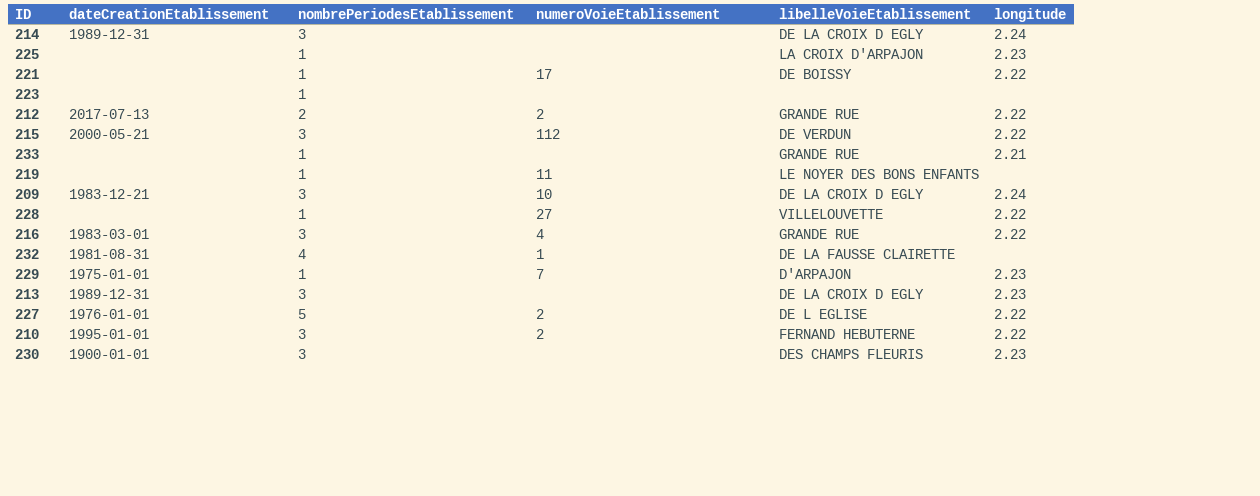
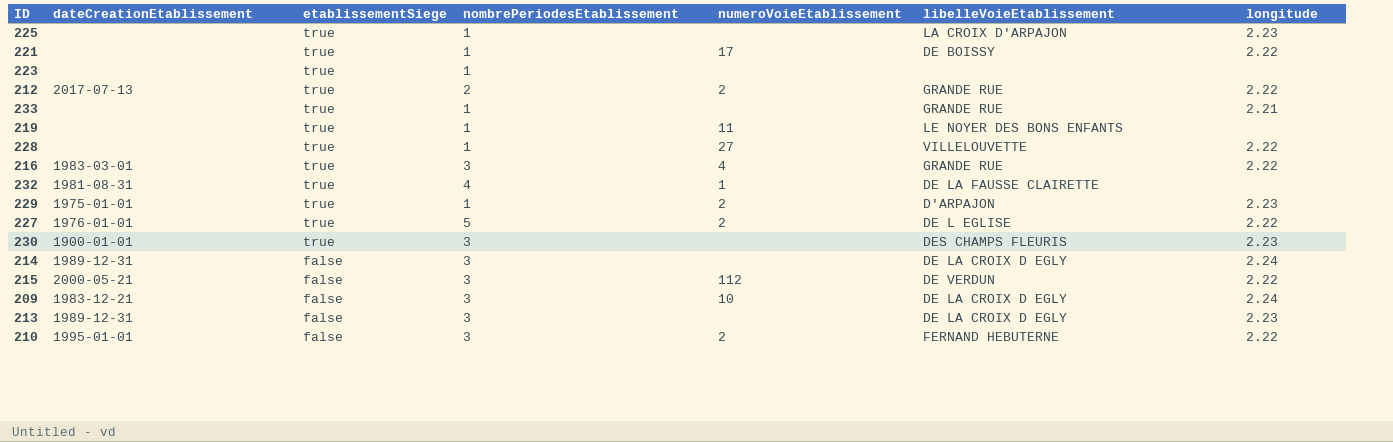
row order: none -> etablissementSiege descending
column etablissementSiege | position: none -> 3
229 | numeroVoieEtablissement: 7 -> 2

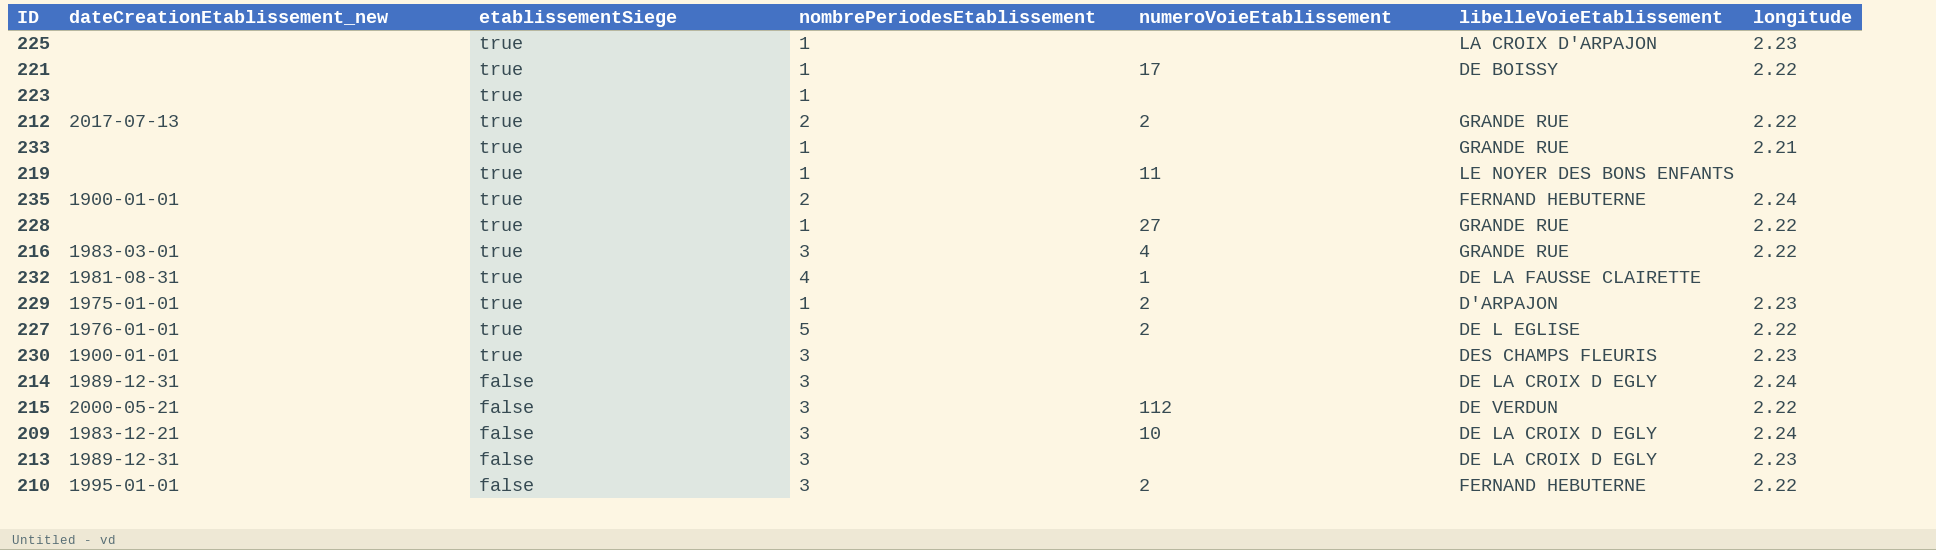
column name: dateCreationEtablissement -> dateCreationEtablissement_new
row 235: none -> 1900-01-01 | true | 2 | none | FERNAND HEBUTERNE | 2.24
228 | libelleVoieEtablissement: VILLELOUVETTE -> GRANDE RUE

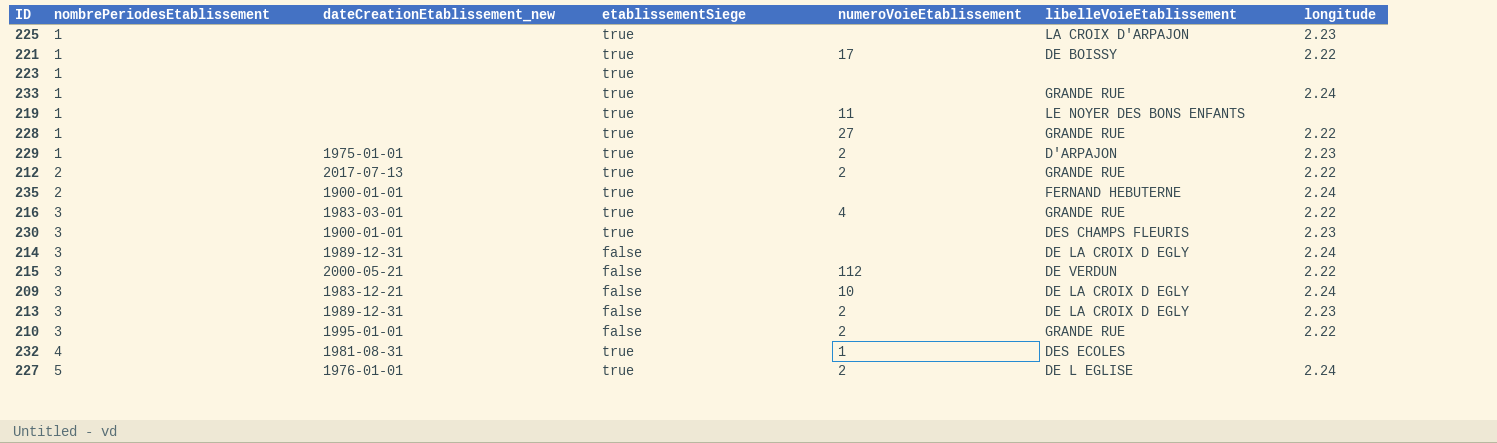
row order: etablissementSiege descending -> nombrePeriodesEtablissement ascending
column nombrePeriodesEtablissement | position: 4 -> 2
233 | longitude: 2.21 -> 2.24
213 | numeroVoieEtablissement: none -> 2
210 | libelleVoieEtablissement: FERNAND HEBUTERNE -> GRANDE RUE
232 | libelleVoieEtablissement: DE LA FAUSSE CLAIRETTE -> DES ECOLES
227 | longitude: 2.22 -> 2.24

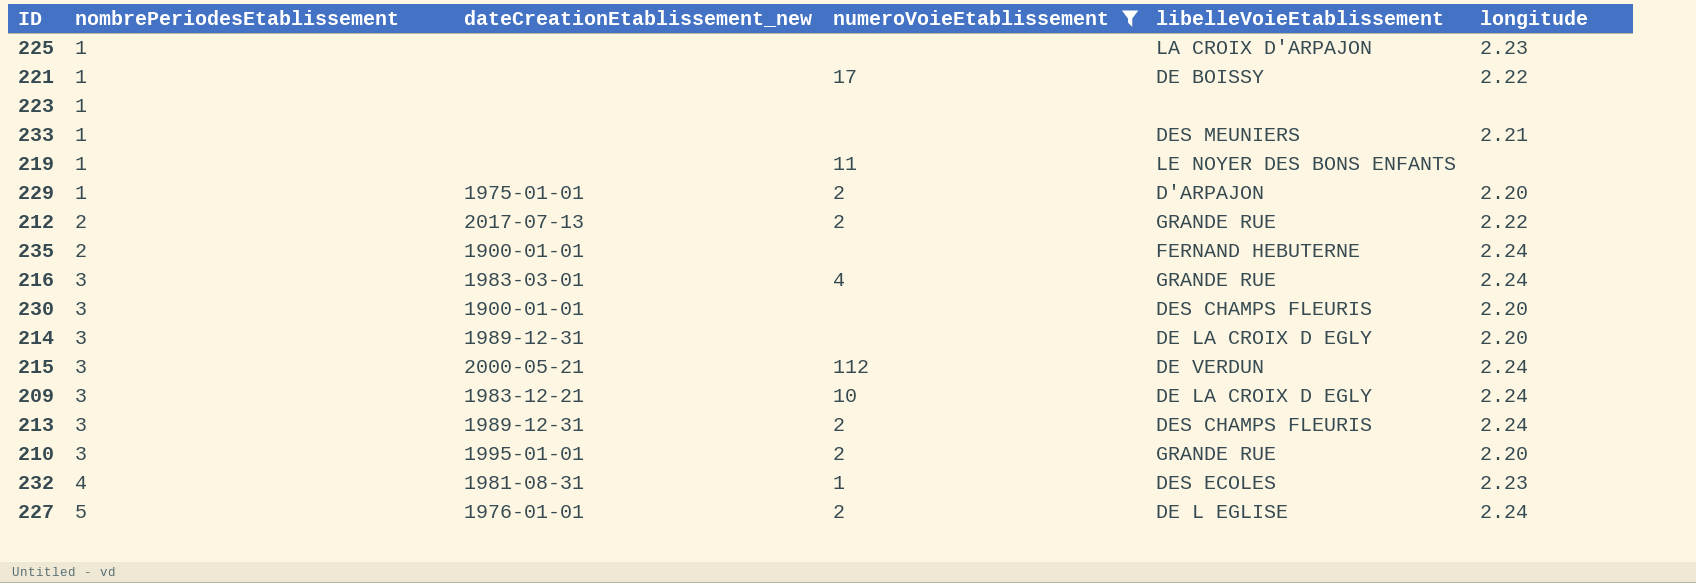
filter: none -> numeroVoieEtablissement != 27
column etablissementSiege | position: 4 -> none
233 | libelleVoieEtablissement: GRANDE RUE -> DES MEUNIERS
233 | longitude: 2.24 -> 2.21
229 | longitude: 2.23 -> 2.20
216 | longitude: 2.22 -> 2.24
230 | longitude: 2.23 -> 2.20
214 | longitude: 2.24 -> 2.20
215 | longitude: 2.22 -> 2.24
213 | libelleVoieEtablissement: DE LA CROIX D EGLY -> DES CHAMPS FLEURIS
213 | longitude: 2.23 -> 2.24
210 | longitude: 2.22 -> 2.20
232 | longitude: none -> 2.23

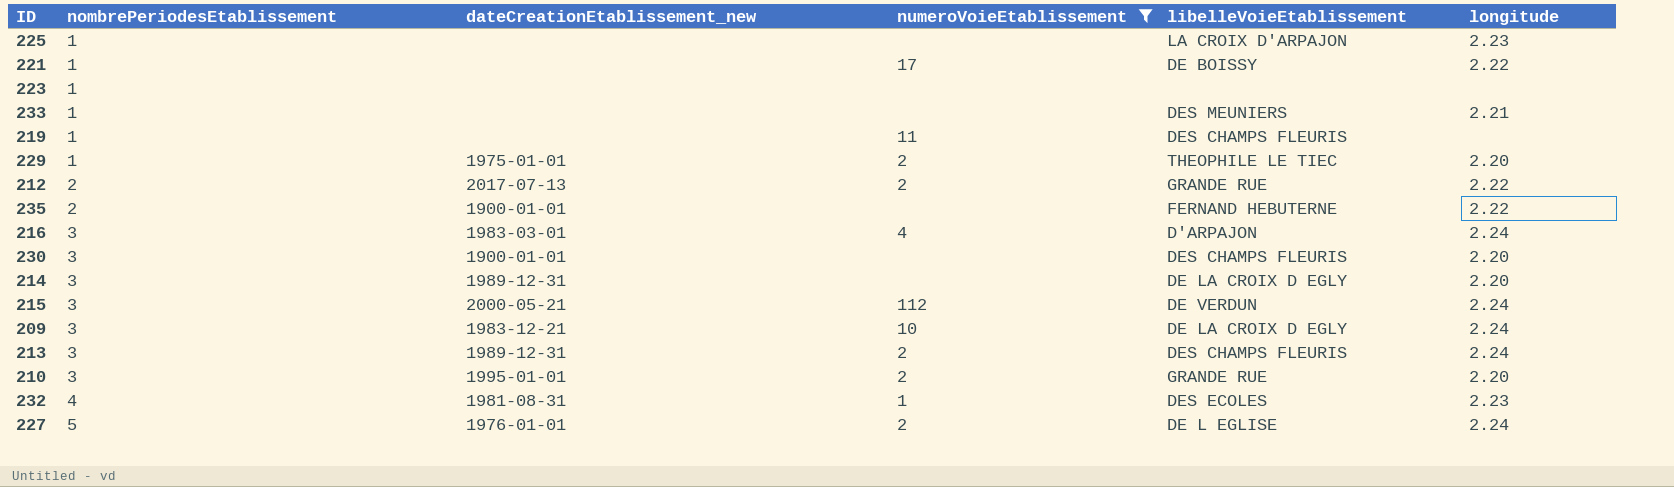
219 | libelleVoieEtablissement: LE NOYER DES BONS ENFANTS -> DES CHAMPS FLEURIS
229 | libelleVoieEtablissement: D'ARPAJON -> THEOPHILE LE TIEC
235 | longitude: 2.24 -> 2.22
216 | libelleVoieEtablissement: GRANDE RUE -> D'ARPAJON

